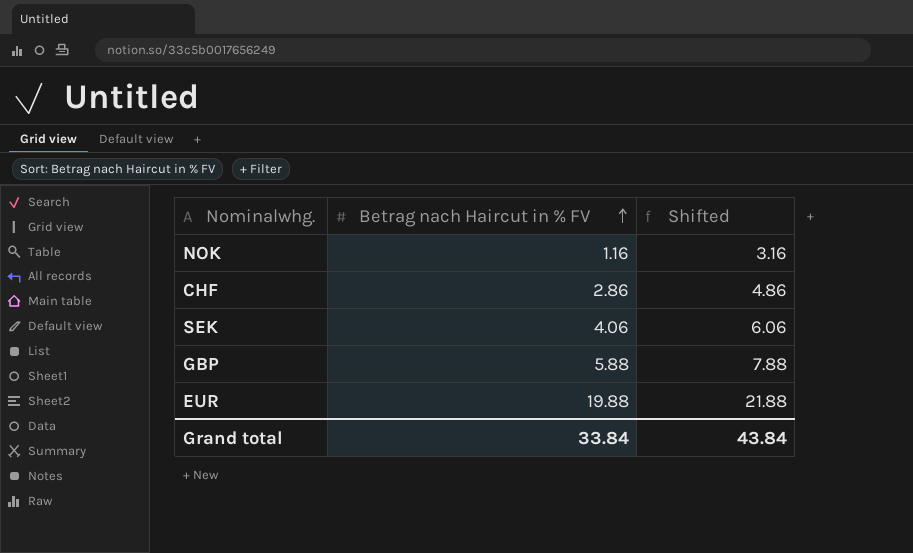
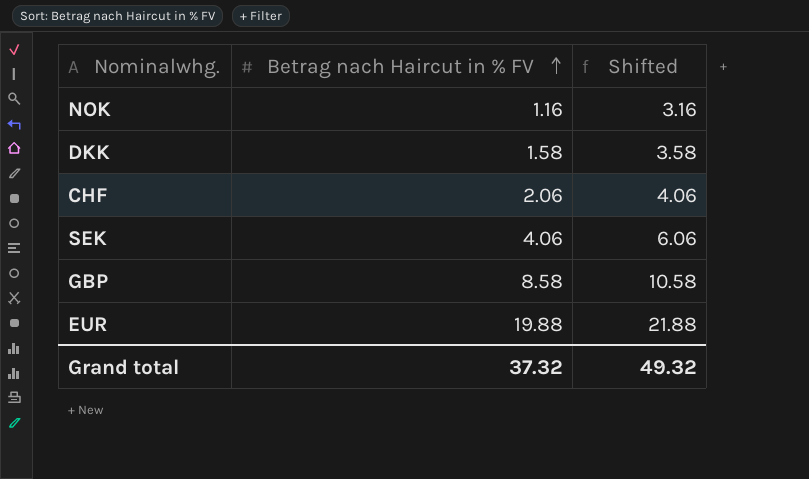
row DKK: none -> 1.58 | 3.58
CHF | Betrag nach Haircut in % FV: 2.86 -> 2.06
CHF | Shifted: 4.86 -> 4.06
GBP | Betrag nach Haircut in % FV: 5.88 -> 8.58
GBP | Shifted: 7.88 -> 10.58
Grand total | Betrag nach Haircut in % FV: 33.84 -> 37.32
Grand total | Shifted: 43.84 -> 49.32

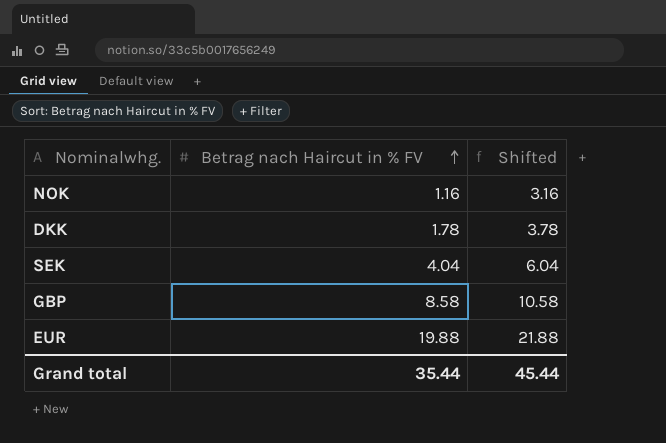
row CHF: 2.06 | 4.06 -> none
DKK | Betrag nach Haircut in % FV: 1.58 -> 1.78
DKK | Shifted: 3.58 -> 3.78
SEK | Betrag nach Haircut in % FV: 4.06 -> 4.04
SEK | Shifted: 6.06 -> 6.04
Grand total | Betrag nach Haircut in % FV: 37.32 -> 35.44
Grand total | Shifted: 49.32 -> 45.44

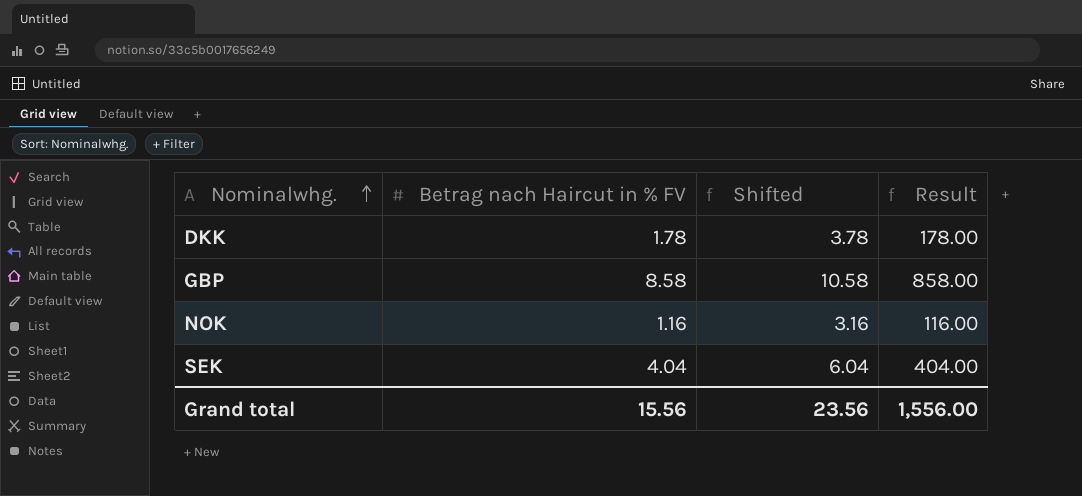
row order: Betrag nach Haircut in % FV ascending -> Nominalwhg. ascending
column Result | formula: none -> [Betrag nach Haircut in % FV] * 100
row EUR: 19.88 | 21.88 -> none
Grand total | Betrag nach Haircut in % FV: 35.44 -> 15.56
Grand total | Shifted: 45.44 -> 23.56

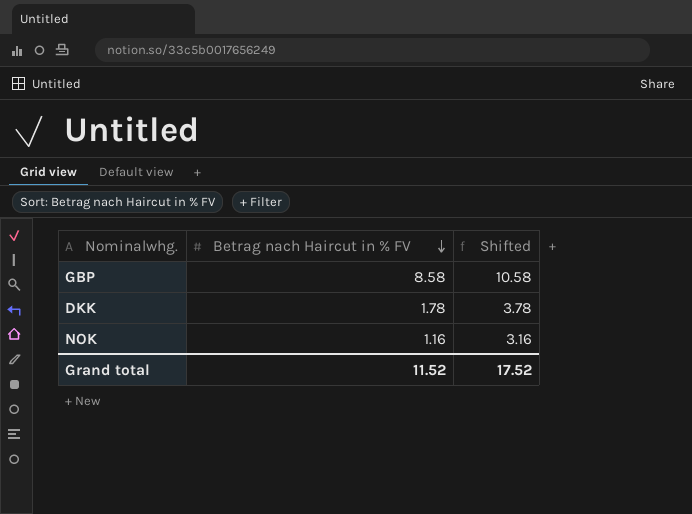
row order: Nominalwhg. ascending -> Betrag nach Haircut in % FV descending
column Result | formula: [Betrag nach Haircut in % FV] * 100 -> none
row SEK: 4.04 | 6.04 | 404.00 -> none
Grand total | Betrag nach Haircut in % FV: 15.56 -> 11.52
Grand total | Shifted: 23.56 -> 17.52

